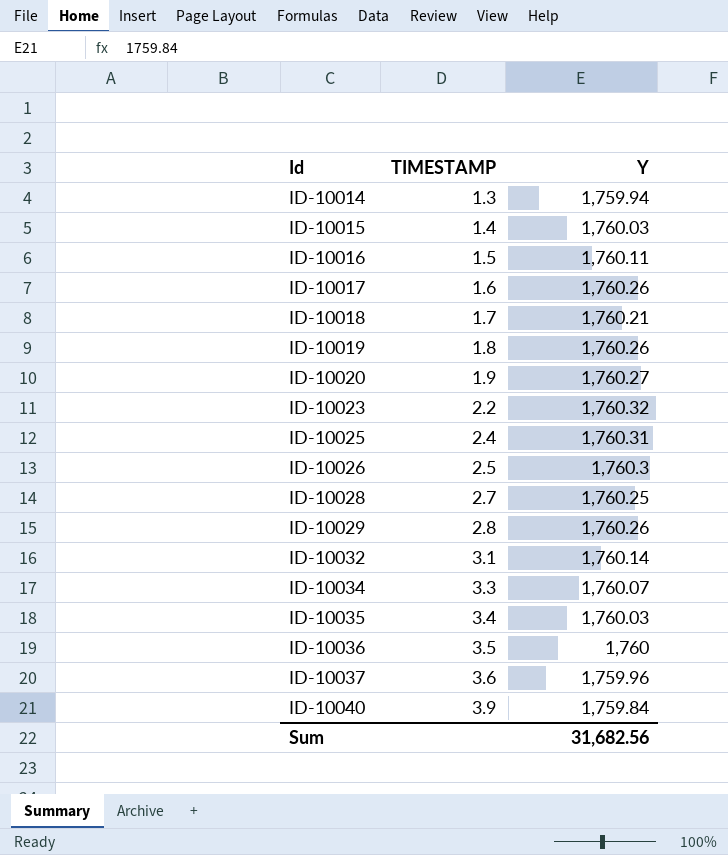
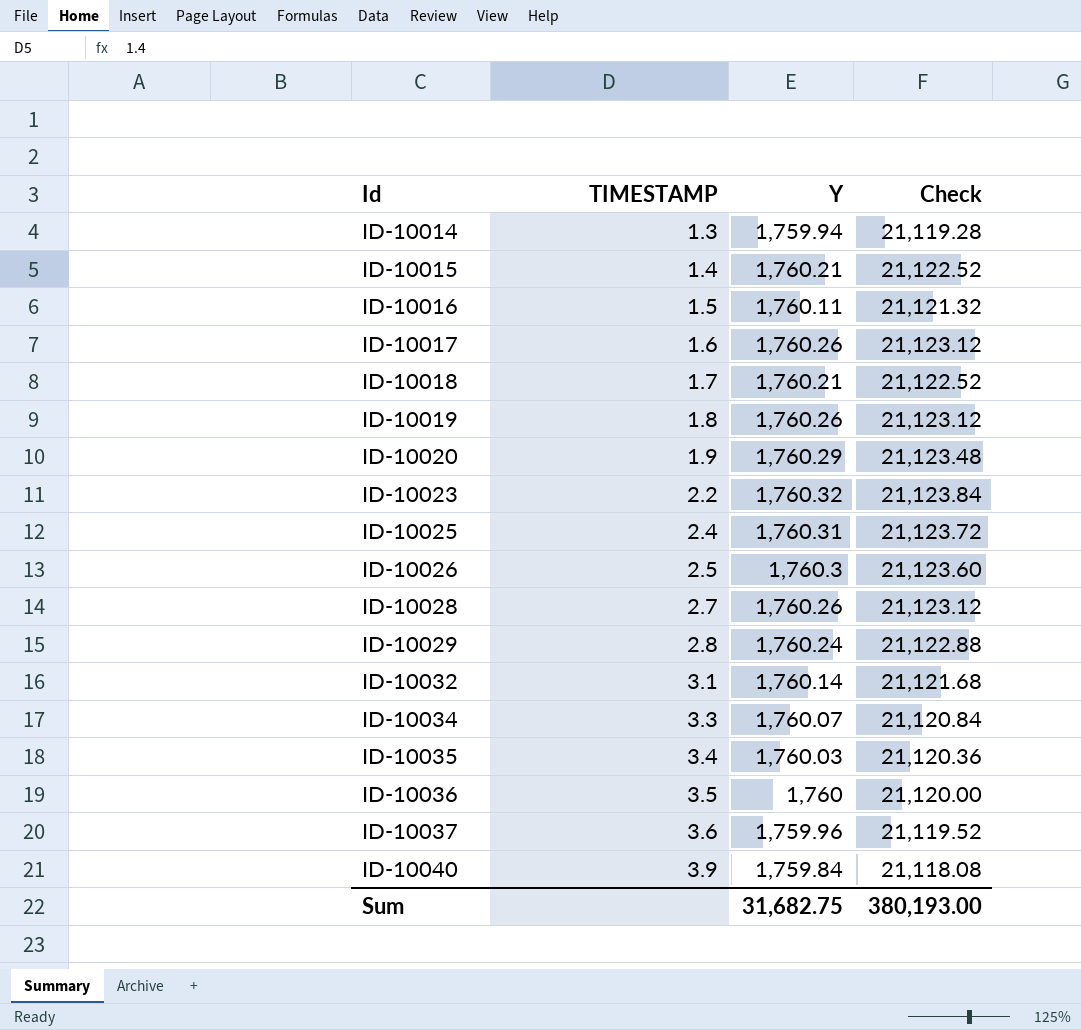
column Check | formula: none -> [Y] * 12
ID-10015 | Y: 1,760.03 -> 1,760.21
ID-10020 | Y: 1,760.27 -> 1,760.29
ID-10028 | Y: 1,760.25 -> 1,760.26
ID-10029 | Y: 1,760.26 -> 1,760.24
Sum | Y: 31,682.56 -> 31,682.75

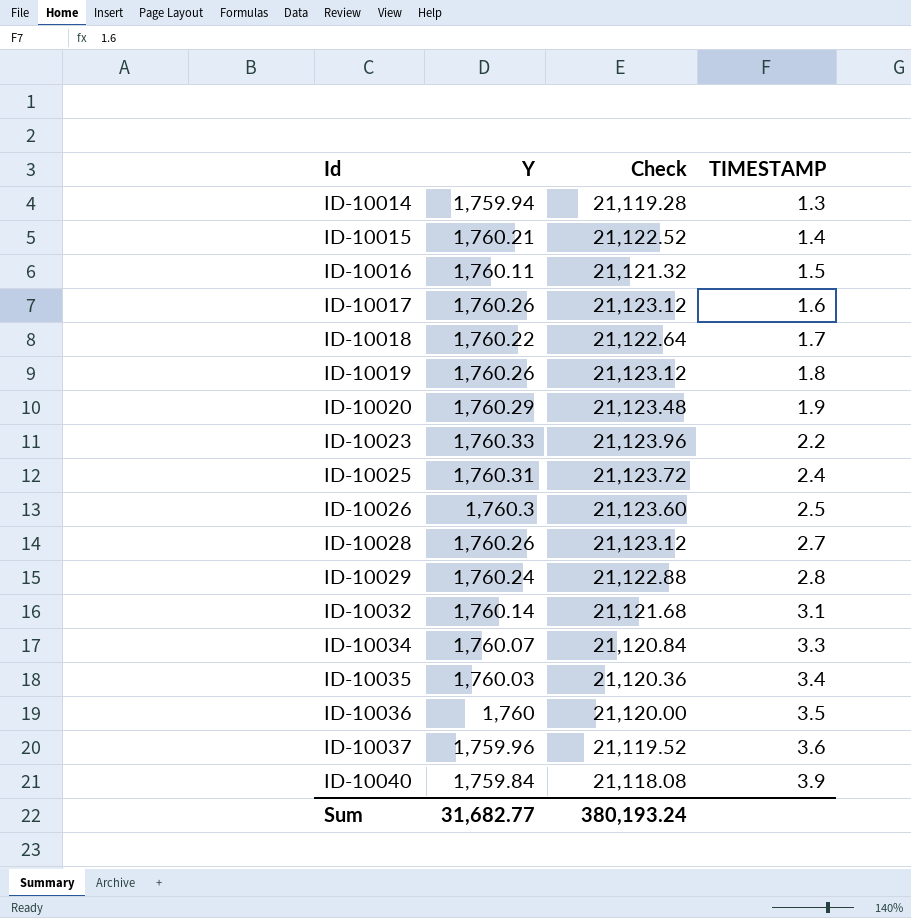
column TIMESTAMP | position: 2 -> 4
ID-10018 | Y: 1,760.21 -> 1,760.22
ID-10018 | Check: 21,122.52 -> 21,122.64
ID-10023 | Y: 1,760.32 -> 1,760.33
ID-10023 | Check: 21,123.84 -> 21,123.96
Sum | Y: 31,682.75 -> 31,682.77
Sum | Check: 380,193.00 -> 380,193.24

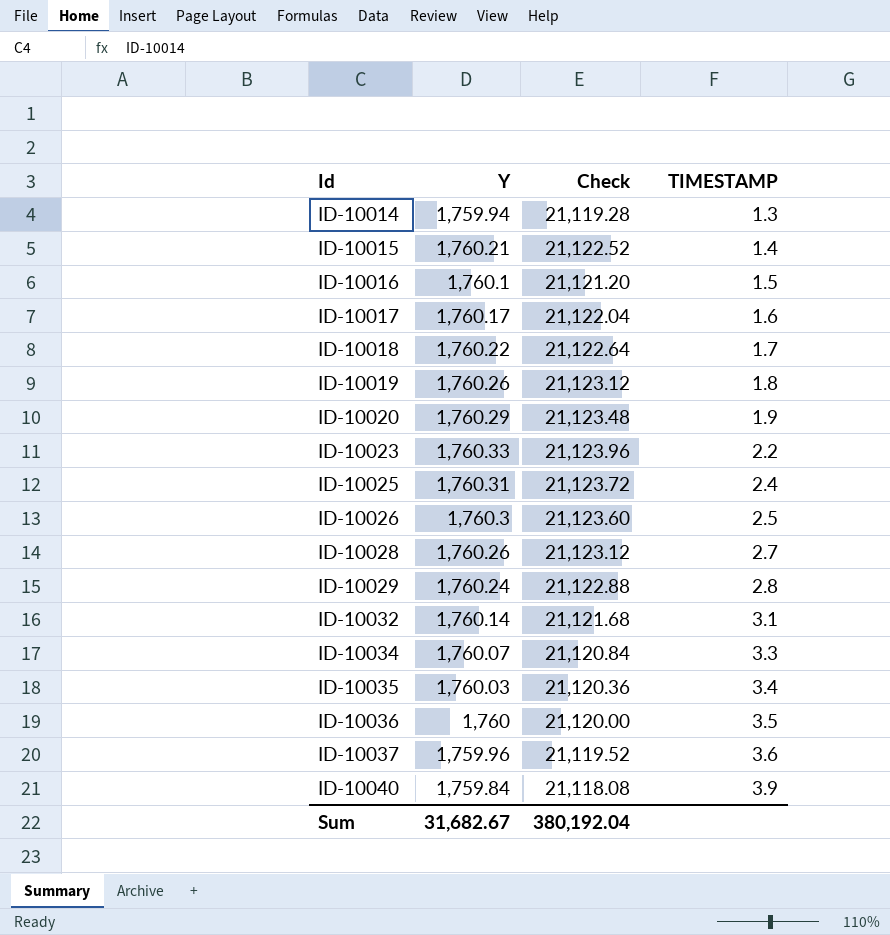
ID-10016 | Y: 1,760.11 -> 1,760.1
ID-10016 | Check: 21,121.32 -> 21,121.20
ID-10017 | Y: 1,760.26 -> 1,760.17
ID-10017 | Check: 21,123.12 -> 21,122.04
Sum | Y: 31,682.77 -> 31,682.67
Sum | Check: 380,193.24 -> 380,192.04

